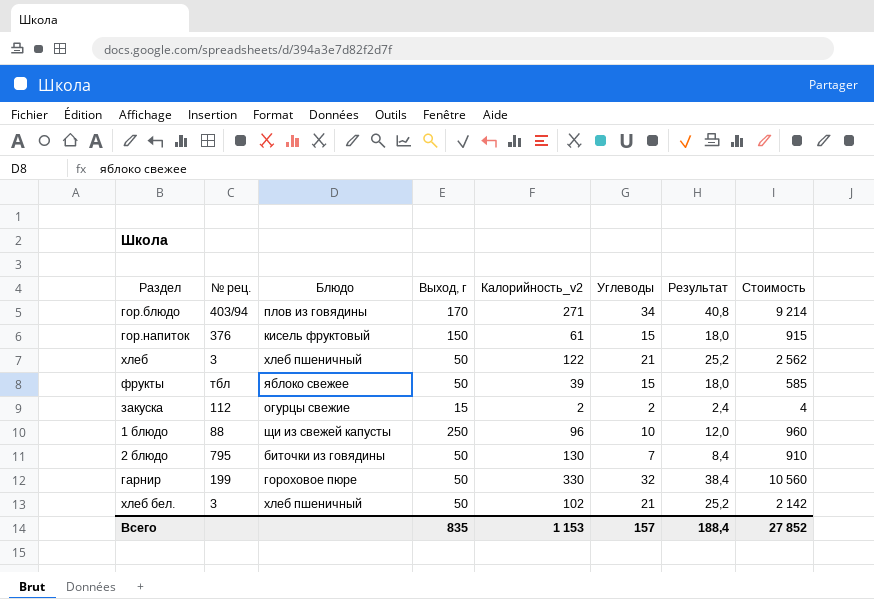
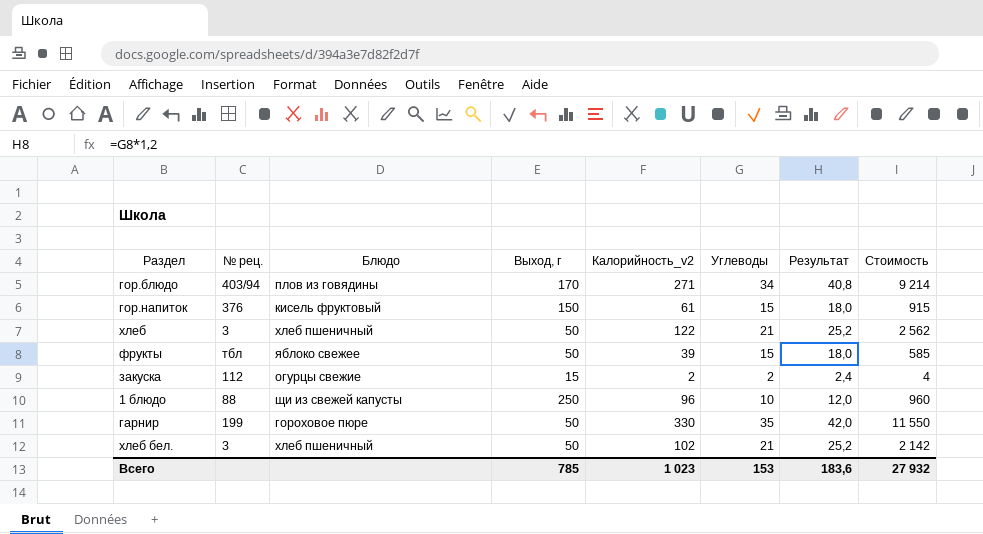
row 2 блюдо: 795 | биточки из говядины | 50 | 130 | 7 | 8,4 | 910 -> none
гарнир | Углеводы: 32 -> 35
гарнир | Результат: 38,4 -> 42,0
гарнир | Стоимость: 10 560 -> 11 550
Всего | Выход, г: 835 -> 785
Всего | Калорийность_v2: 1 153 -> 1 023
Всего | Углеводы: 157 -> 153
Всего | Результат: 188,4 -> 183,6
Всего | Стоимость: 27 852 -> 27 932

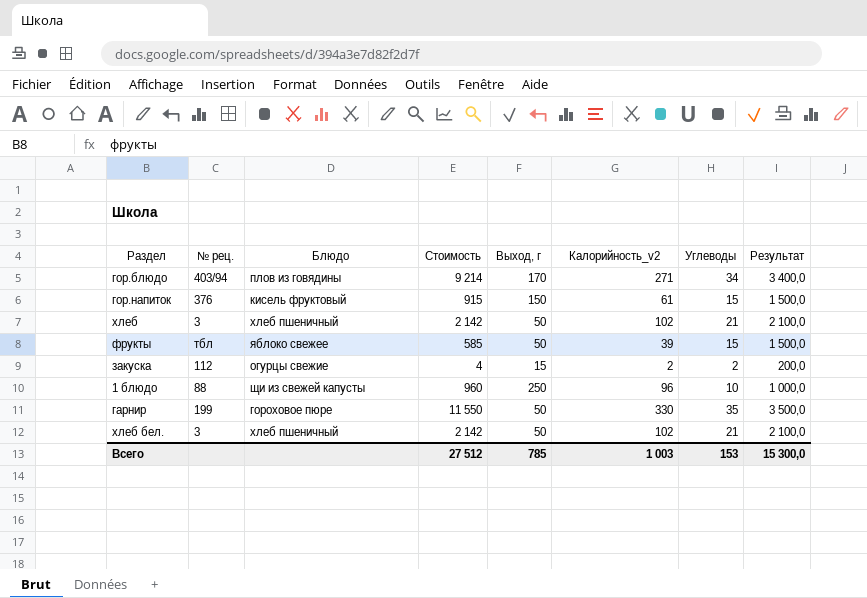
column Стоимость | position: 8 -> 4
column Результат | formula: [Углеводы] * 1,2 -> [Углеводы] * 100
хлеб | Стоимость: 2 562 -> 2 142
хлеб | Калорийность_v2: 122 -> 102
Всего | Стоимость: 27 932 -> 27 512
Всего | Калорийность_v2: 1 023 -> 1 003
Всего | Результат: 183,6 -> 15 300,0

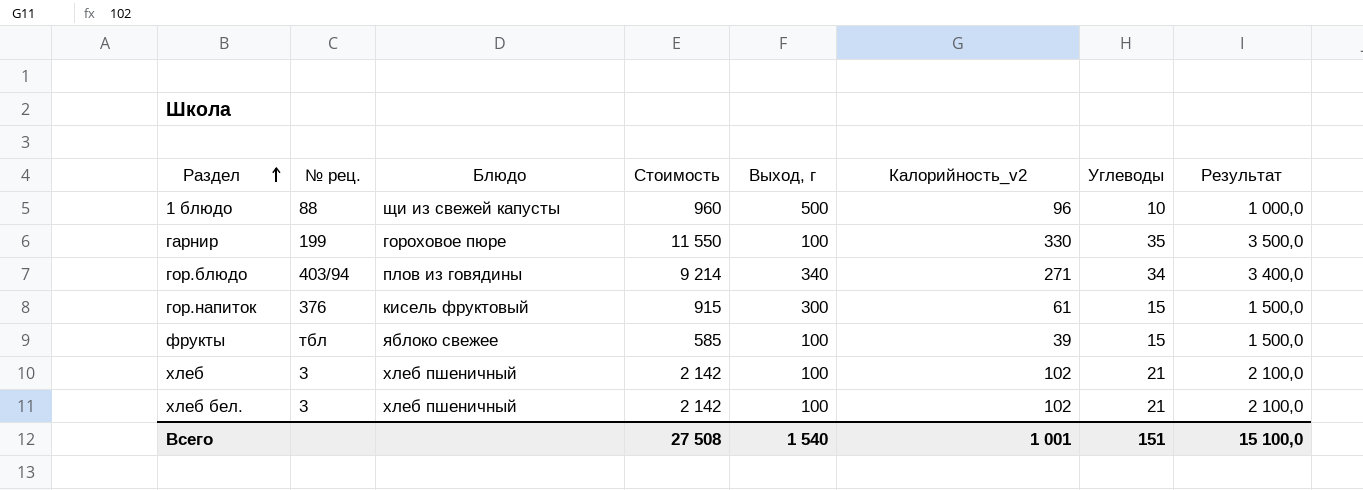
row order: none -> Раздел ascending
row закуска: 112 | огурцы свежие | 4 | 15 | 2 | 2 | 200,0 -> none
1 блюдо | Выход, г: 250 -> 500
гарнир | Выход, г: 50 -> 100
гор.блюдо | Выход, г: 170 -> 340
гор.напиток | Выход, г: 150 -> 300
фрукты | Выход, г: 50 -> 100
хлеб | Выход, г: 50 -> 100
хлеб бел. | Выход, г: 50 -> 100
Всего | Стоимость: 27 512 -> 27 508
Всего | Выход, г: 785 -> 1 540
Всего | Калорийность_v2: 1 003 -> 1 001
Всего | Углеводы: 153 -> 151
Всего | Результат: 15 300,0 -> 15 100,0

